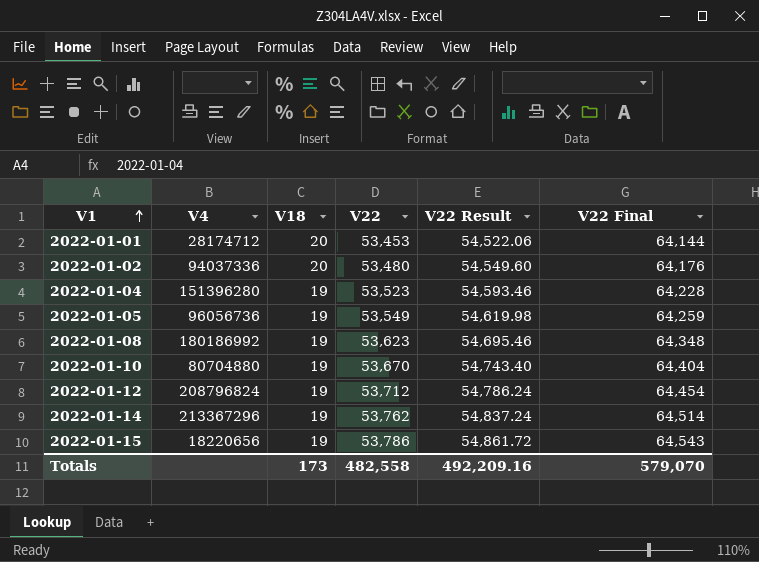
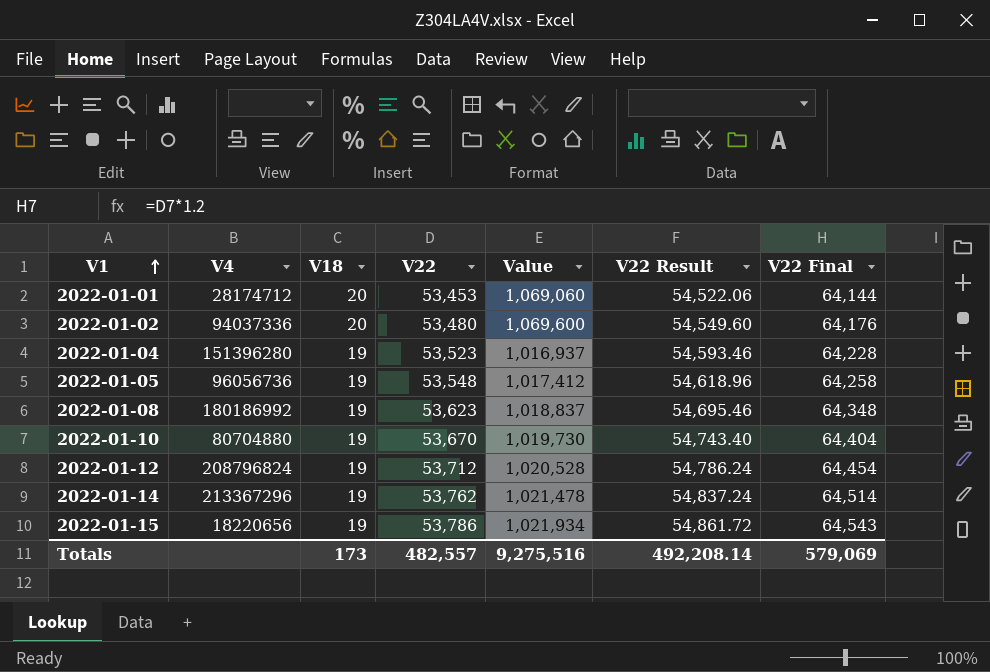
column Value | formula: none -> [V18] * [V22]
2022-01-05 | V22: 53,549 -> 53,548
2022-01-05 | V22 Result: 54,619.98 -> 54,618.96
2022-01-05 | V22 Final: 64,259 -> 64,258
Totals | V22: 482,558 -> 482,557
Totals | V22 Result: 492,209.16 -> 492,208.14
Totals | V22 Final: 579,070 -> 579,069

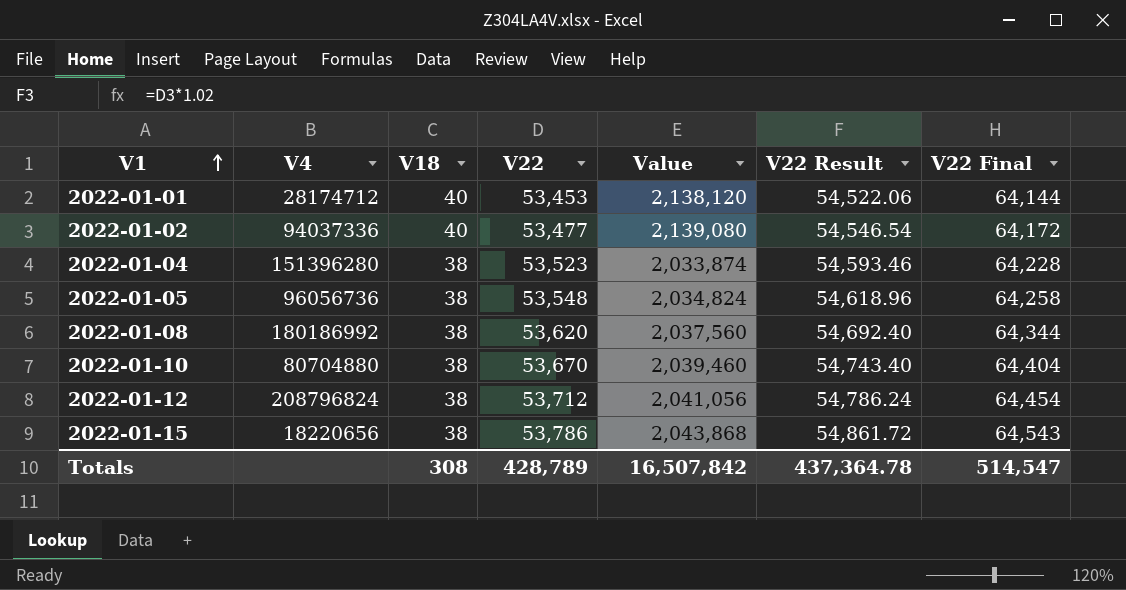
row 2022-01-14: 213367296 | 19 | 53,762 | 1,021,478 | 54,837.24 | 64,514 -> none
2022-01-01 | V18: 20 -> 40
2022-01-01 | Value: 1,069,060 -> 2,138,120
2022-01-02 | V18: 20 -> 40
2022-01-02 | V22: 53,480 -> 53,477
2022-01-02 | Value: 1,069,600 -> 2,139,080
2022-01-02 | V22 Result: 54,549.60 -> 54,546.54
2022-01-02 | V22 Final: 64,176 -> 64,172
2022-01-04 | V18: 19 -> 38
2022-01-04 | Value: 1,016,937 -> 2,033,874
2022-01-05 | V18: 19 -> 38
2022-01-05 | Value: 1,017,412 -> 2,034,824
2022-01-08 | V18: 19 -> 38
2022-01-08 | V22: 53,623 -> 53,620
2022-01-08 | Value: 1,018,837 -> 2,037,560
2022-01-08 | V22 Result: 54,695.46 -> 54,692.40
2022-01-08 | V22 Final: 64,348 -> 64,344
2022-01-10 | V18: 19 -> 38
2022-01-10 | Value: 1,019,730 -> 2,039,460
2022-01-12 | V18: 19 -> 38
2022-01-12 | Value: 1,020,528 -> 2,041,056
2022-01-15 | V18: 19 -> 38
2022-01-15 | Value: 1,021,934 -> 2,043,868
Totals | V18: 173 -> 308
Totals | V22: 482,557 -> 428,789
Totals | Value: 9,275,516 -> 16,507,842
Totals | V22 Result: 492,208.14 -> 437,364.78
Totals | V22 Final: 579,069 -> 514,547

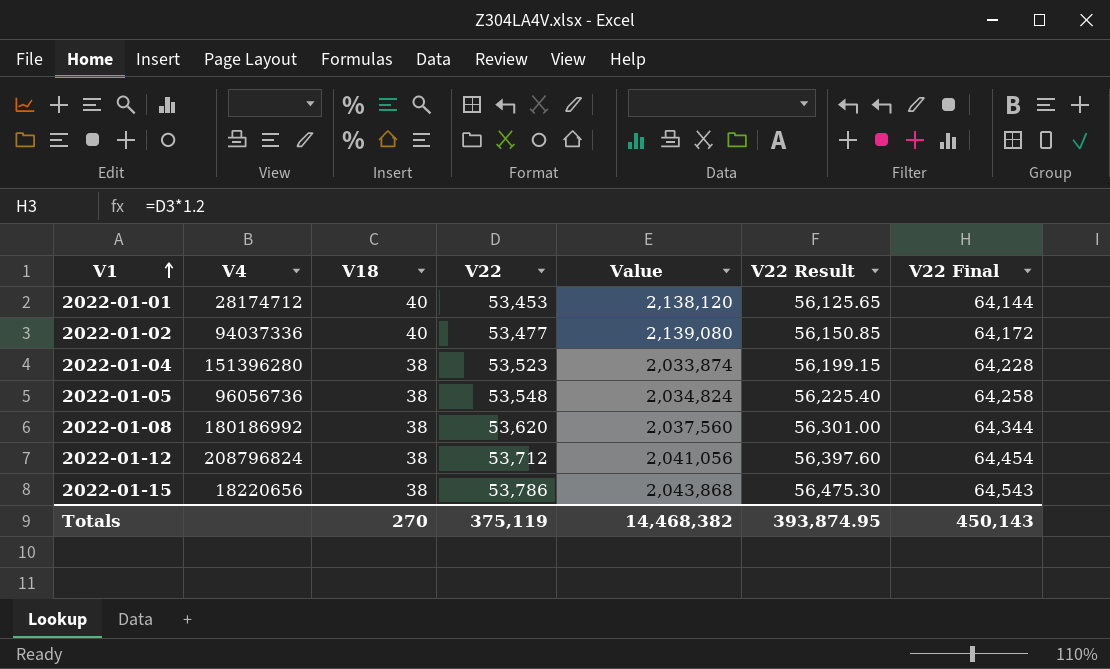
column V22 Result | formula: [V22] * 1.02 -> [V22] * 1.05
row 2022-01-10: 80704880 | 38 | 53,670 | 2,039,460 | 54,743.40 | 64,404 -> none
Totals | V18: 308 -> 270
Totals | V22: 428,789 -> 375,119
Totals | Value: 16,507,842 -> 14,468,382
Totals | V22 Result: 437,364.78 -> 393,874.95
Totals | V22 Final: 514,547 -> 450,143

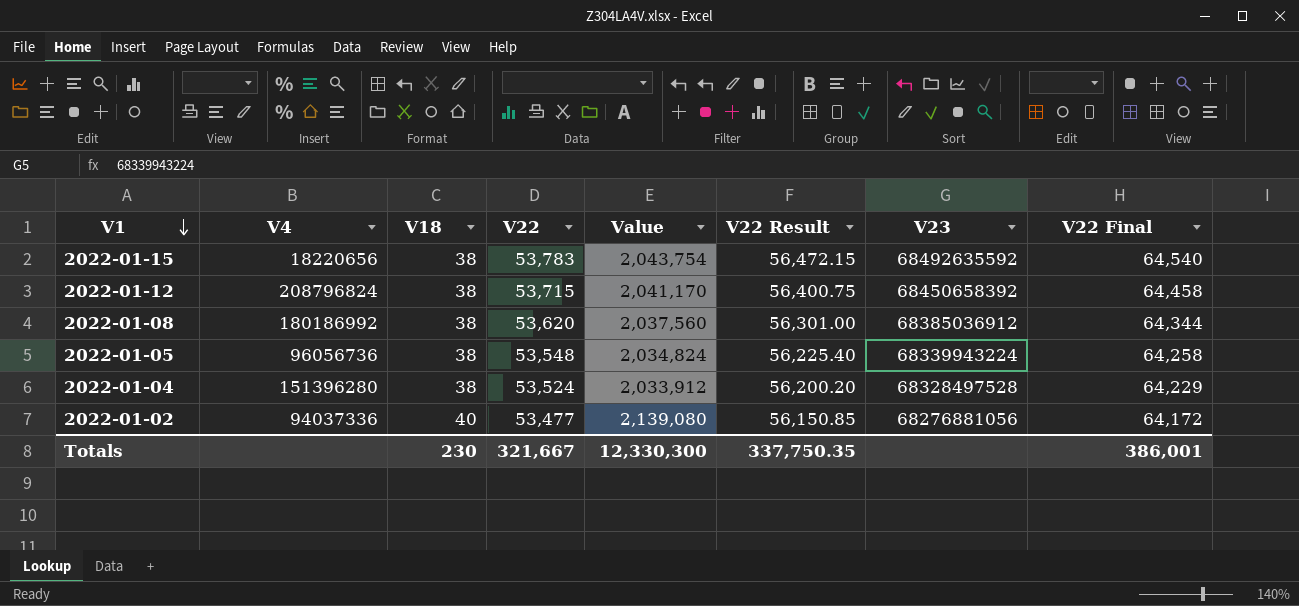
row order: V1 ascending -> V1 descending
column V23 | position: none -> 7
row 2022-01-01: 28174712 | 40 | 53,453 | 2,138,120 | 56,125.65 | 64,144 -> none
2022-01-15 | V22: 53,786 -> 53,783
2022-01-15 | Value: 2,043,868 -> 2,043,754
2022-01-15 | V22 Result: 56,475.30 -> 56,472.15
2022-01-15 | V22 Final: 64,543 -> 64,540
2022-01-12 | V22: 53,712 -> 53,715
2022-01-12 | Value: 2,041,056 -> 2,041,170
2022-01-12 | V22 Result: 56,397.60 -> 56,400.75
2022-01-12 | V22 Final: 64,454 -> 64,458
2022-01-04 | V22: 53,523 -> 53,524
2022-01-04 | Value: 2,033,874 -> 2,033,912
2022-01-04 | V22 Result: 56,199.15 -> 56,200.20
2022-01-04 | V22 Final: 64,228 -> 64,229
Totals | V18: 270 -> 230
Totals | V22: 375,119 -> 321,667
Totals | Value: 14,468,382 -> 12,330,300
Totals | V22 Result: 393,874.95 -> 337,750.35
Totals | V22 Final: 450,143 -> 386,001

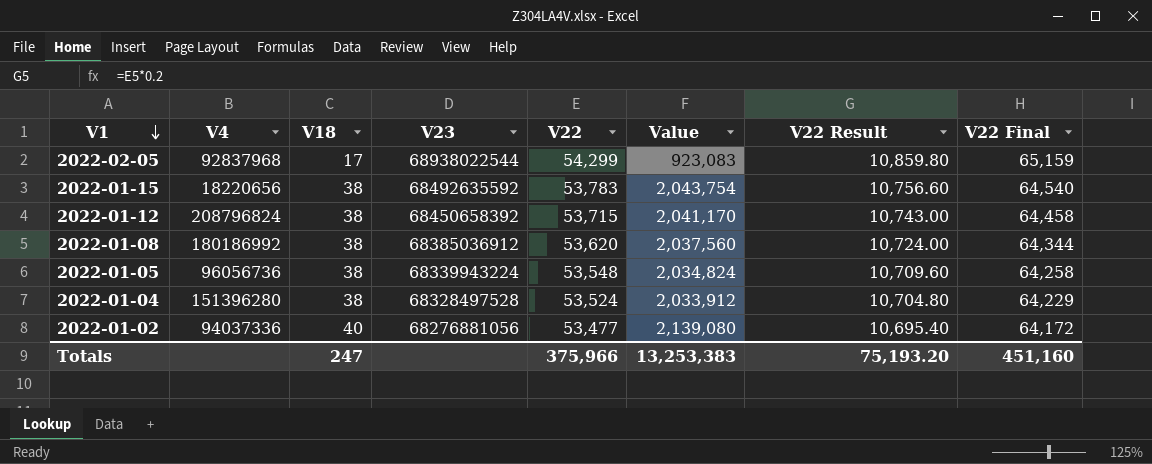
column V23 | position: 7 -> 4
column V22 Result | formula: [V22] * 1.05 -> [V22] * 0.2
row 2022-02-05: none -> 92837968 | 17 | 68938022544 | 54,299 | 923,083 | 10,859.80 | 65,159
Totals | V18: 230 -> 247
Totals | V22: 321,667 -> 375,966
Totals | Value: 12,330,300 -> 13,253,383
Totals | V22 Result: 337,750.35 -> 75,193.20
Totals | V22 Final: 386,001 -> 451,160

